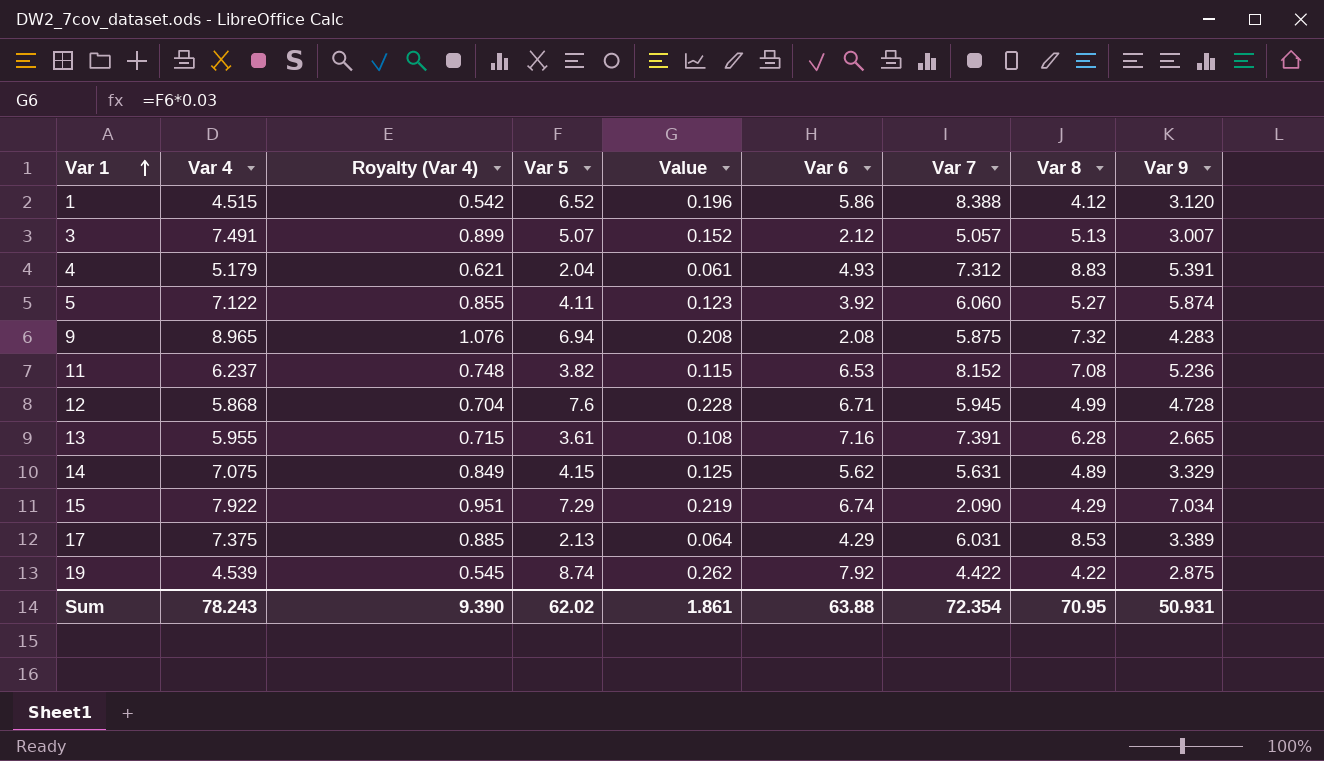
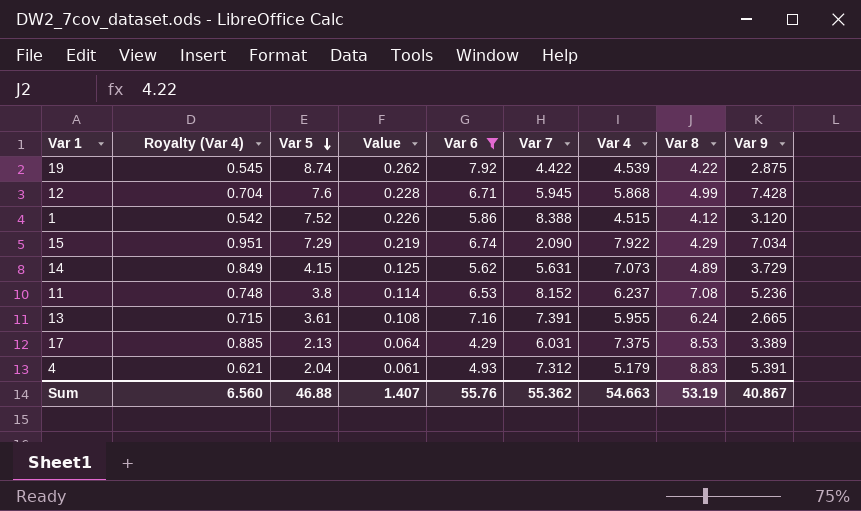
filter: none -> Var 6 >= 4.29
row order: Var 1 ascending -> Var 5 descending
column Var 4 | position: 2 -> 7
12 | Var 9: 4.728 -> 7.428
1 | Var 5: 6.52 -> 7.52
1 | Value: 0.196 -> 0.226
14 | Var 4: 7.075 -> 7.073
14 | Var 9: 3.329 -> 3.729
11 | Var 5: 3.82 -> 3.8
11 | Value: 0.115 -> 0.114
13 | Var 8: 6.28 -> 6.24
Sum | Royalty (Var 4): 9.390 -> 6.560
Sum | Var 5: 62.02 -> 46.88
Sum | Value: 1.861 -> 1.407
Sum | Var 6: 63.88 -> 55.76
Sum | Var 7: 72.354 -> 55.362
Sum | Var 4: 78.243 -> 54.663
Sum | Var 8: 70.95 -> 53.19
Sum | Var 9: 50.931 -> 40.867

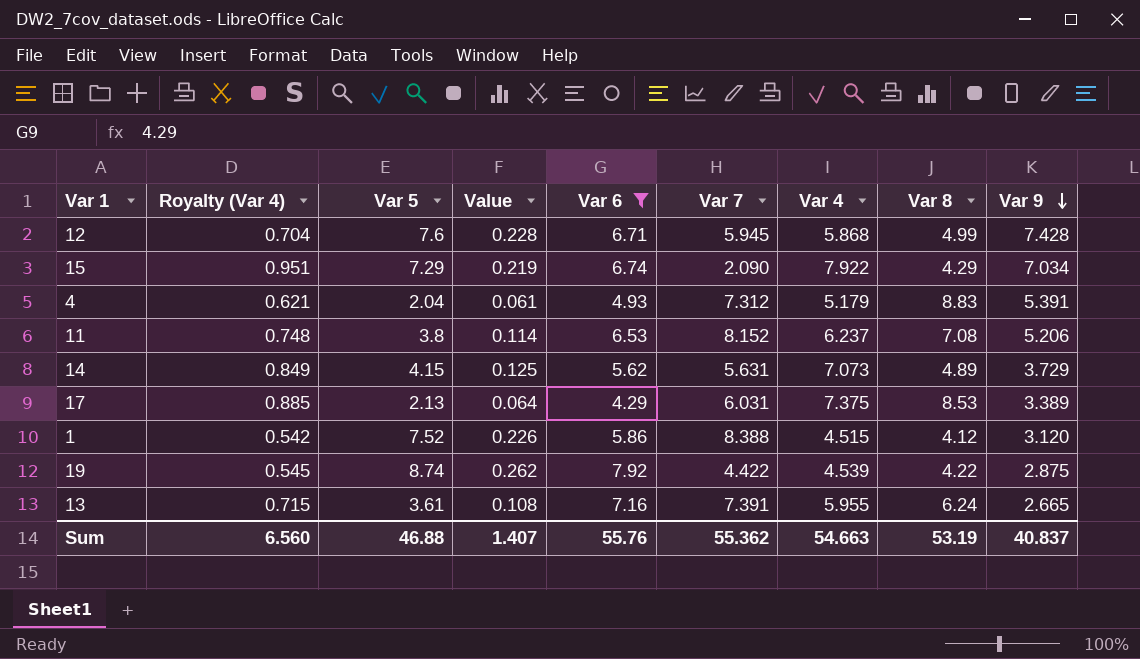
row order: Var 5 descending -> Var 9 descending
11 | Var 9: 5.236 -> 5.206
Sum | Var 9: 40.867 -> 40.837

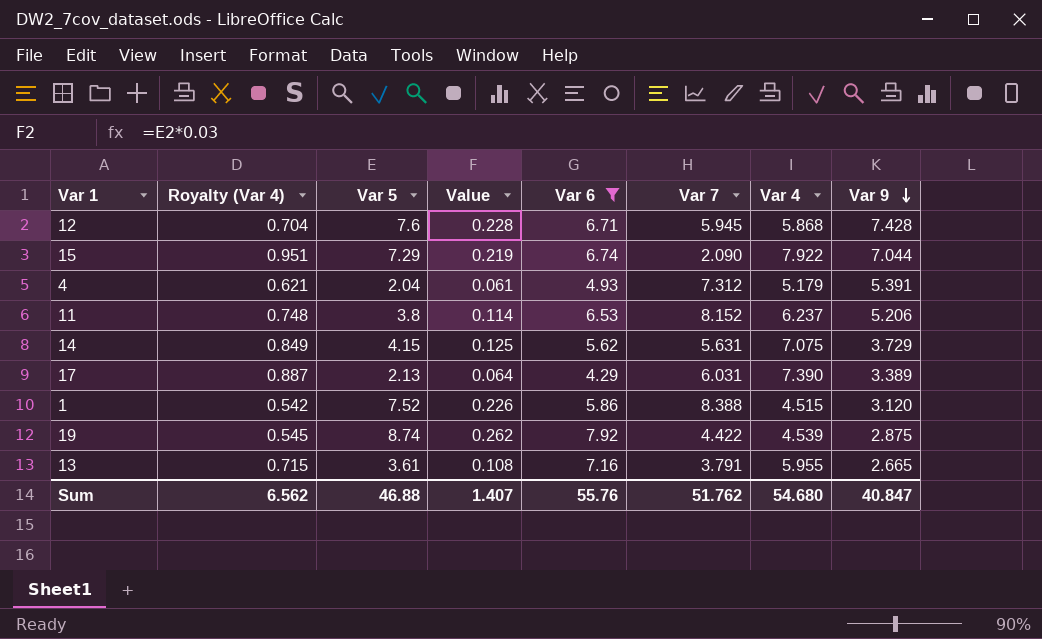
column Var 8 | position: 8 -> none
15 | Var 9: 7.034 -> 7.044
14 | Var 4: 7.073 -> 7.075
17 | Royalty (Var 4): 0.885 -> 0.887
17 | Var 4: 7.375 -> 7.390
13 | Var 7: 7.391 -> 3.791
Sum | Royalty (Var 4): 6.560 -> 6.562
Sum | Var 7: 55.362 -> 51.762
Sum | Var 4: 54.663 -> 54.680
Sum | Var 9: 40.837 -> 40.847

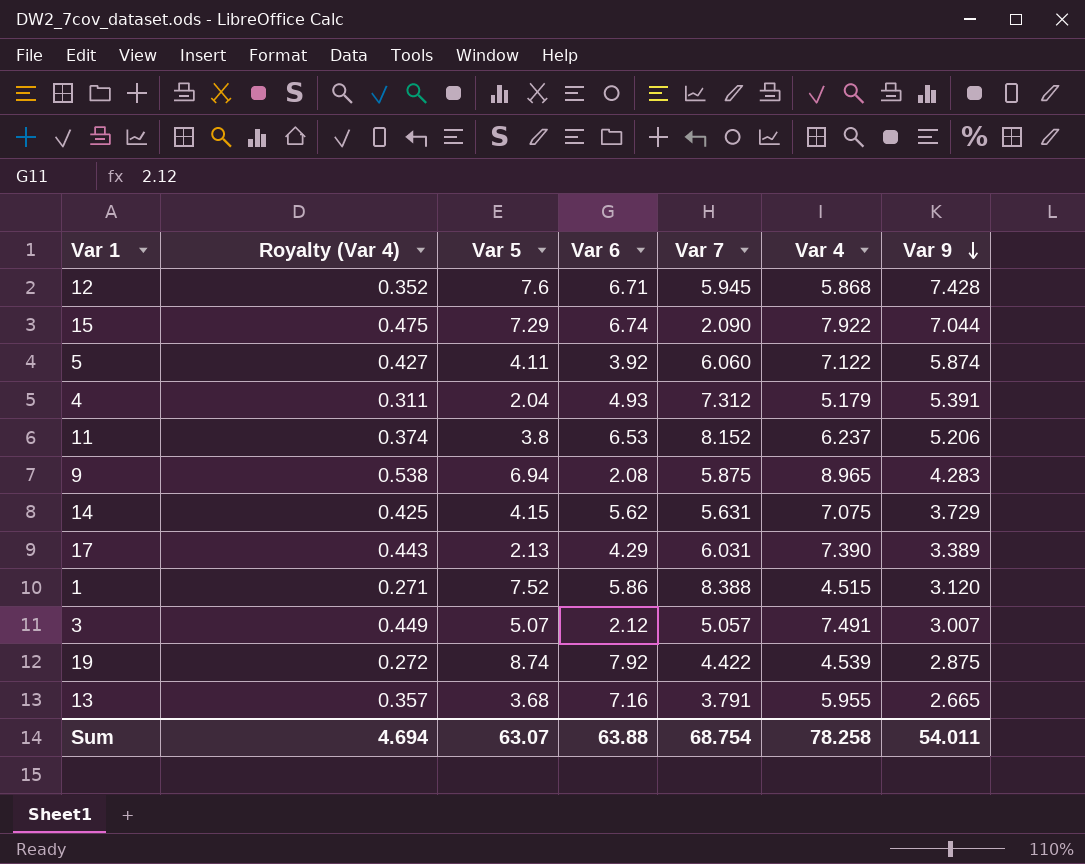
filter: Var 6 >= 4.29 -> none
column Value | formula: [Var 5] * 0.03 -> none
column Royalty (Var 4) | formula: [Var 4] * 0.12 -> [Var 4] * 0.06
13 | Var 5: 3.61 -> 3.68
Sum | Royalty (Var 4): 6.562 -> 4.694
Sum | Var 5: 46.88 -> 63.07
Sum | Var 6: 55.76 -> 63.88
Sum | Var 7: 51.762 -> 68.754
Sum | Var 4: 54.680 -> 78.258
Sum | Var 9: 40.847 -> 54.011

